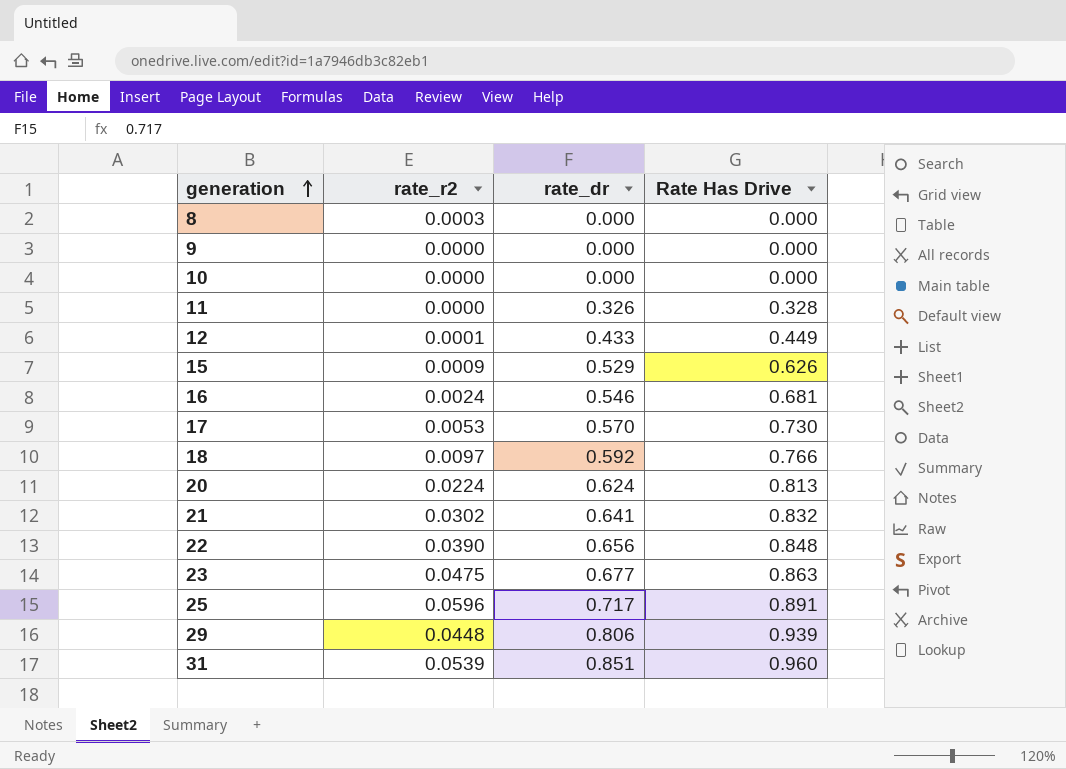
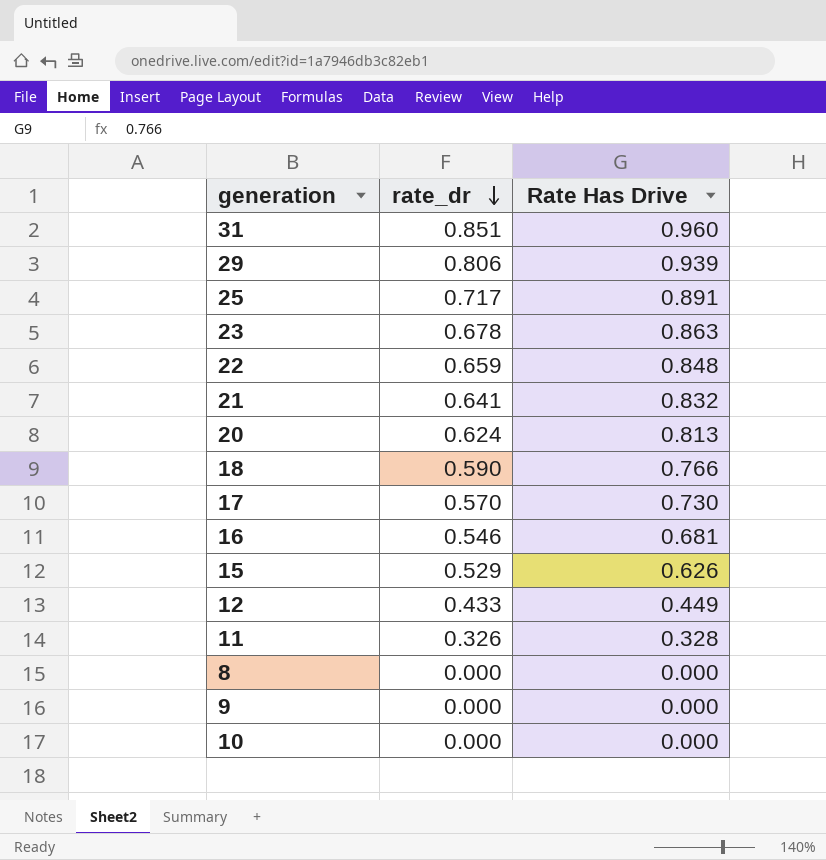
row order: generation ascending -> rate_dr descending
column rate_r2 | position: 2 -> none
23 | rate_dr: 0.677 -> 0.678
22 | rate_dr: 0.656 -> 0.659
18 | rate_dr: 0.592 -> 0.590

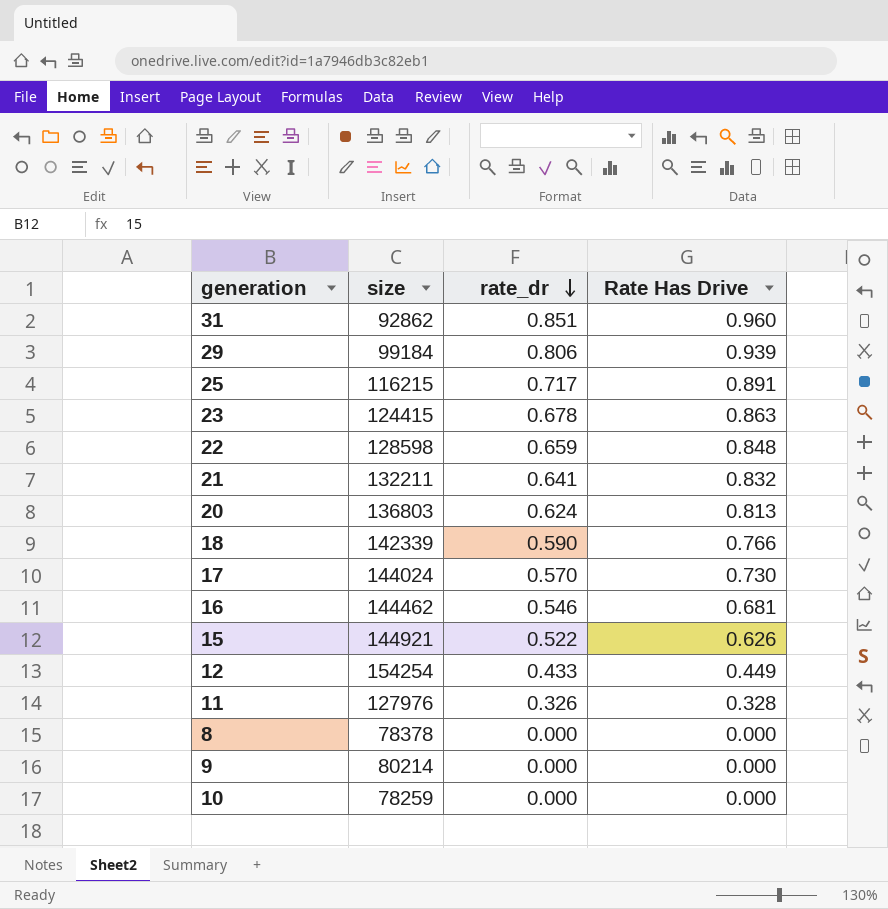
column size | position: none -> 2
15 | rate_dr: 0.529 -> 0.522

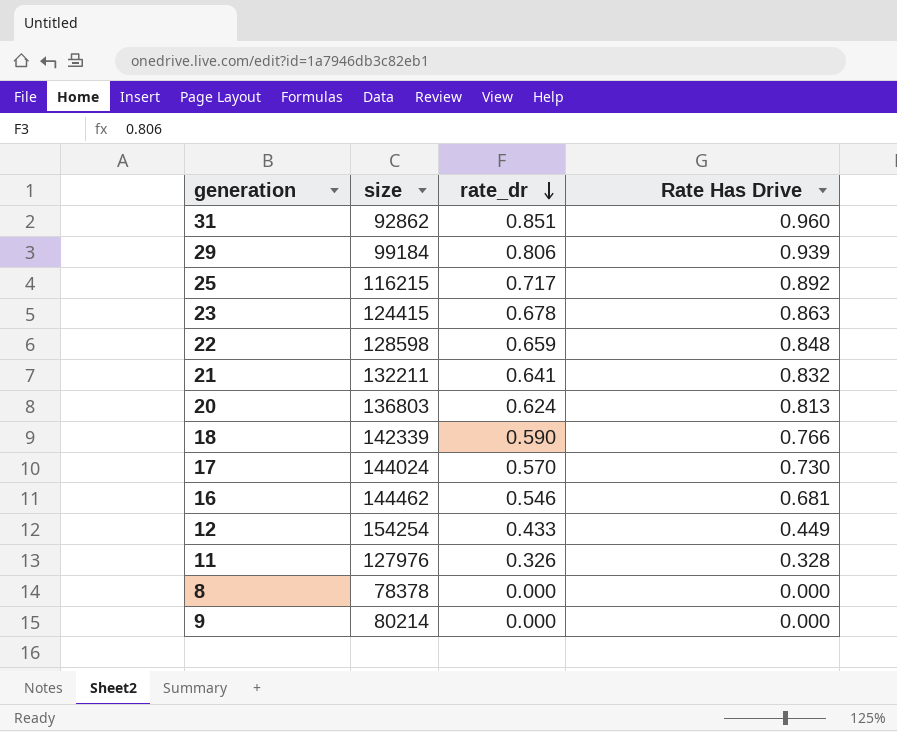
row 15: 144921 | 0.522 | 0.626 -> none
row 10: 78259 | 0.000 | 0.000 -> none
25 | Rate Has Drive: 0.891 -> 0.892

